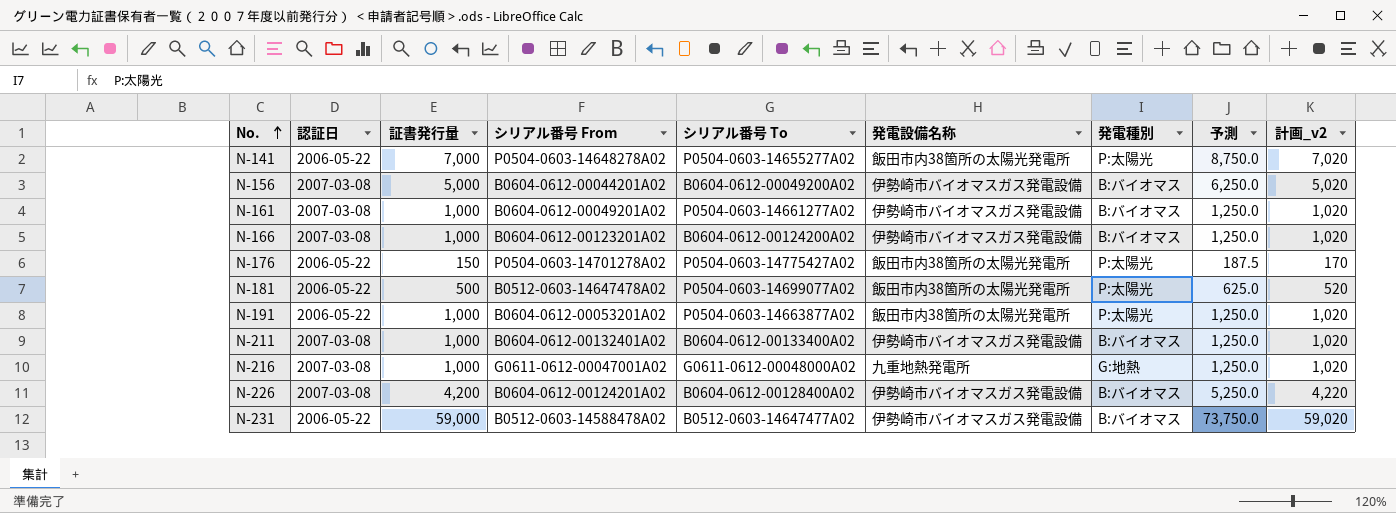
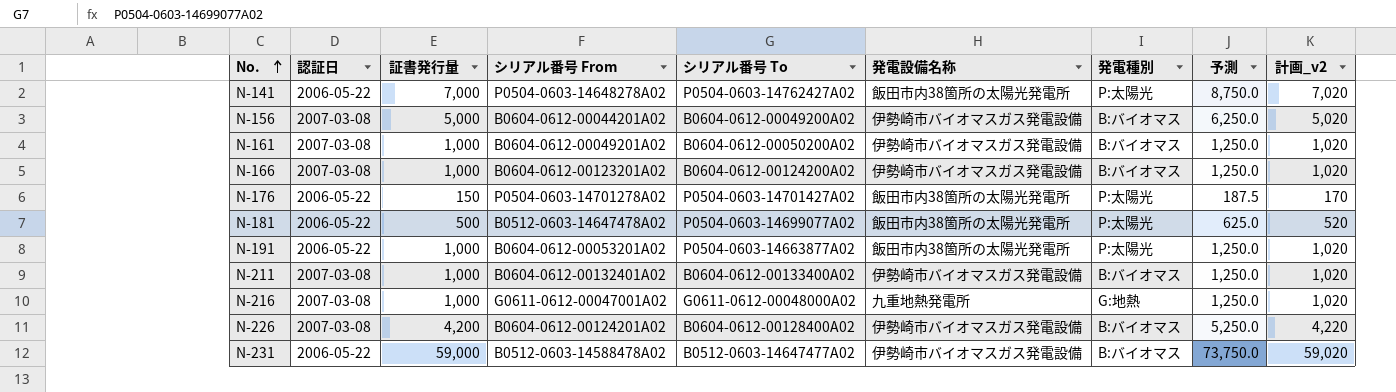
N-141 | シリアル番号 To: P0504-0603-14655277A02 -> P0504-0603-14762427A02
N-161 | シリアル番号 To: P0504-0603-14661277A02 -> B0604-0612-00050200A02
N-176 | シリアル番号 To: P0504-0603-14775427A02 -> P0504-0603-14701427A02

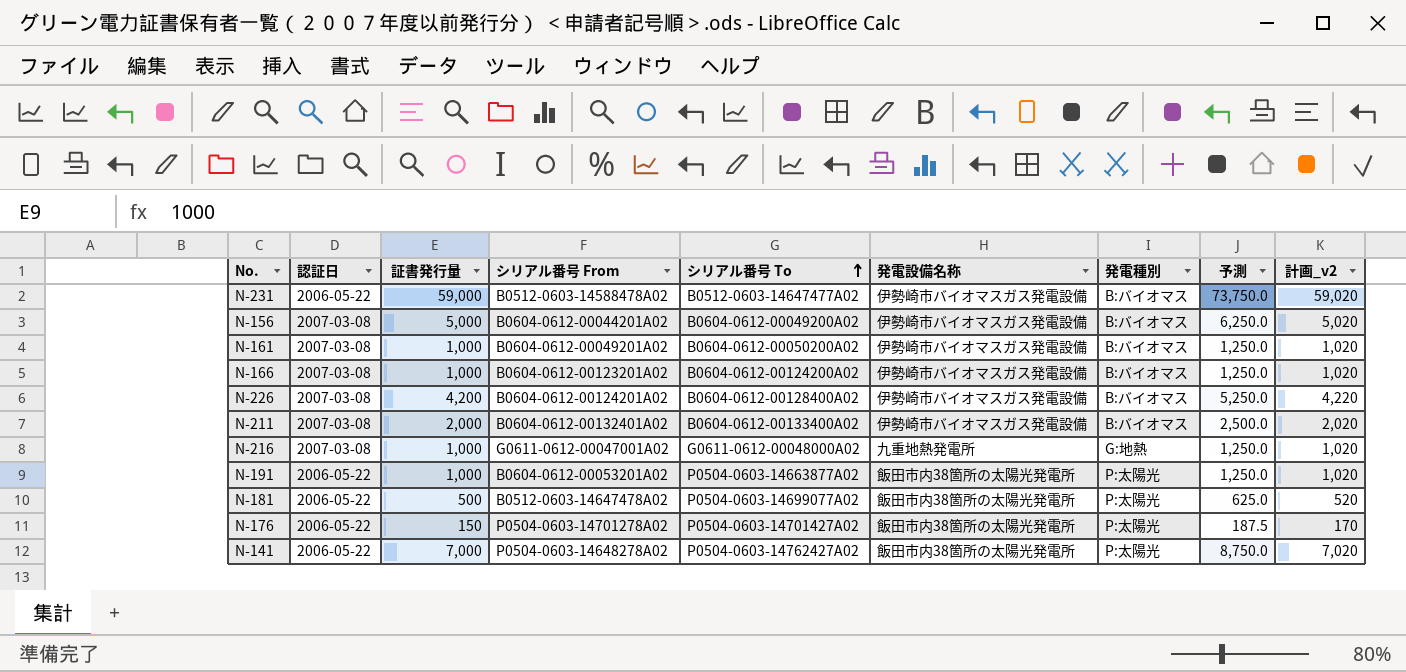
row order: No. ascending -> シリアル番号 To ascending
N-211 | 証書発行量: 1,000 -> 2,000
N-211 | 予測: 1,250.0 -> 2,500.0
N-211 | 計画_v2: 1,020 -> 2,020

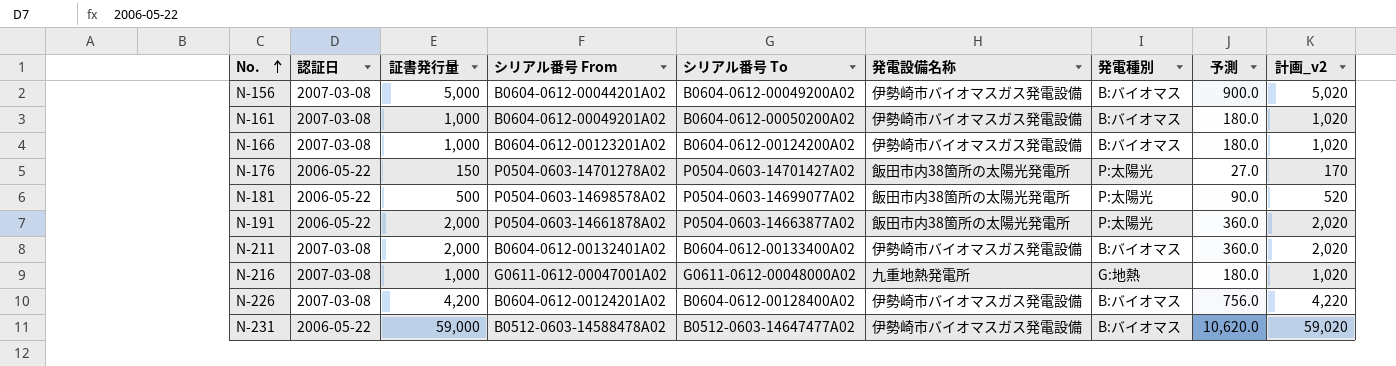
row order: シリアル番号 To ascending -> No. ascending
column 予測 | formula: [証書発行量] * 1.25 -> [証書発行量] * 0.18
row N-141: 2006-05-22 | 7,000 | P0504-0603-14648278A02 | P0504-0603-14762427A02 | 飯田市内38箇所の太陽光発電所 | P:太陽光 | 8,750.0 | 7,020 -> none
N-181 | シリアル番号 From: B0512-0603-14647478A02 -> P0504-0603-14698578A02
N-191 | 証書発行量: 1,000 -> 2,000
N-191 | シリアル番号 From: B0604-0612-00053201A02 -> P0504-0603-14661878A02
N-191 | 計画_v2: 1,020 -> 2,020

